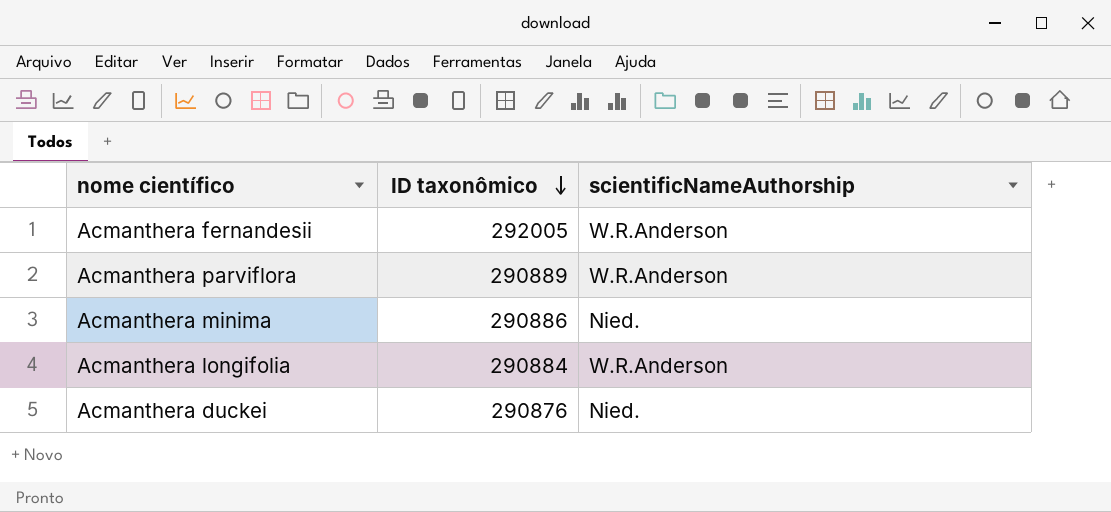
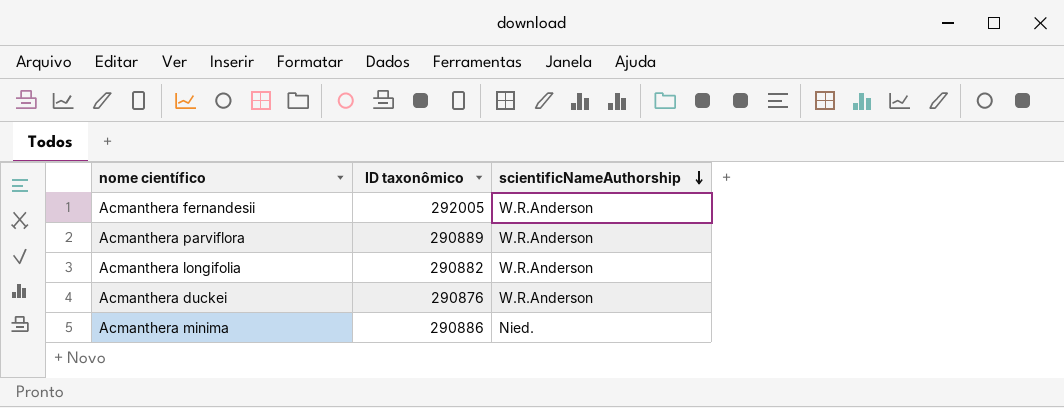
row order: ID taxonômico descending -> scientificNameAuthorship descending
Acmanthera longifolia | ID taxonômico: 290884 -> 290882
Acmanthera duckei | scientificNameAuthorship: Nied. -> W.R.Anderson

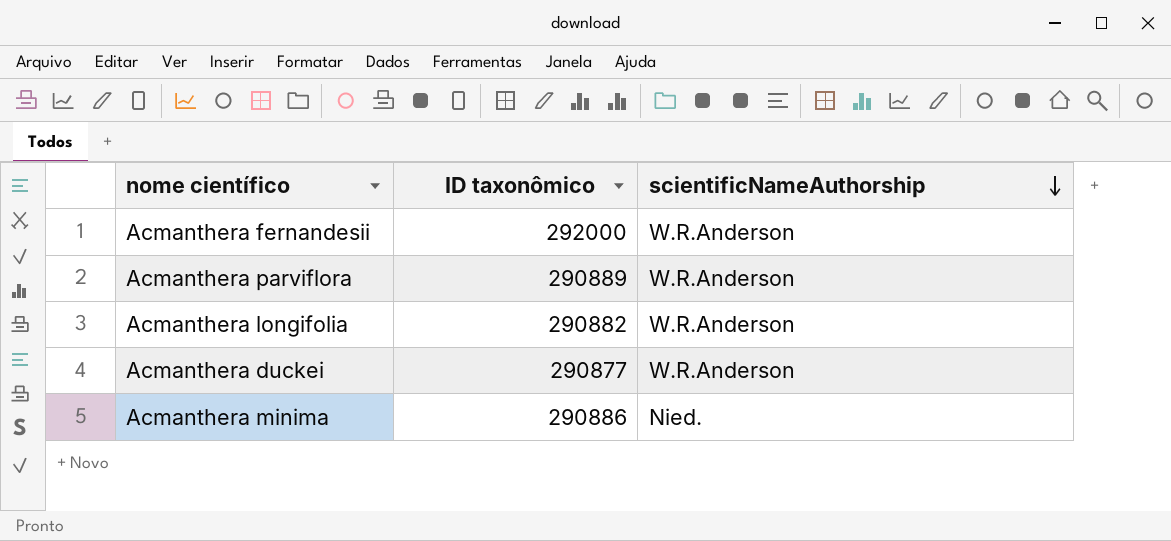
Acmanthera fernandesii | ID taxonômico: 292005 -> 292000
Acmanthera duckei | ID taxonômico: 290876 -> 290877

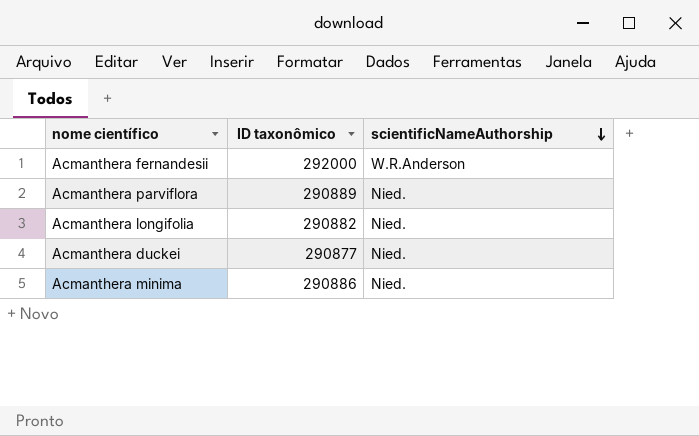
Acmanthera parviflora | scientificNameAuthorship: W.R.Anderson -> Nied.
Acmanthera longifolia | scientificNameAuthorship: W.R.Anderson -> Nied.
Acmanthera duckei | scientificNameAuthorship: W.R.Anderson -> Nied.

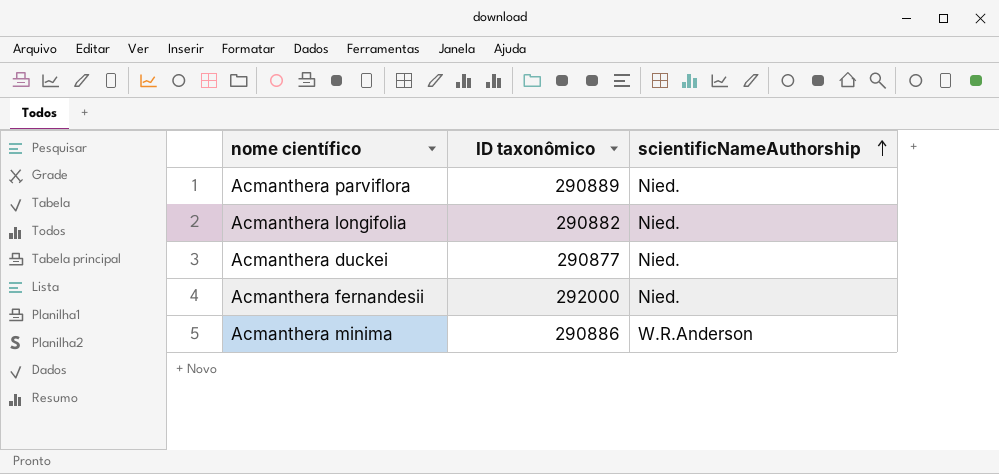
row order: scientificNameAuthorship descending -> scientificNameAuthorship ascending
Acmanthera fernandesii | scientificNameAuthorship: W.R.Anderson -> Nied.
Acmanthera minima | scientificNameAuthorship: Nied. -> W.R.Anderson

